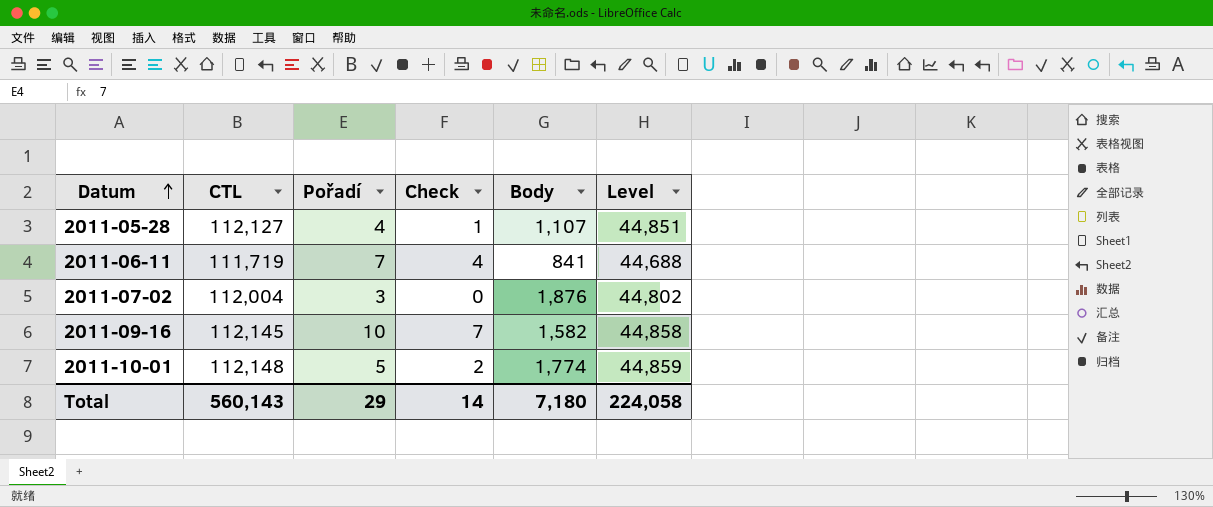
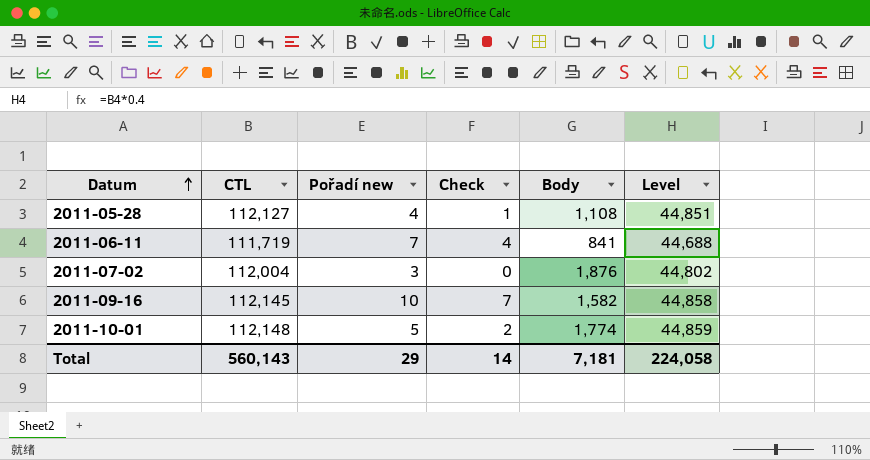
column name: Pořadí -> Pořadí new
2011-05-28 | Body: 1,107 -> 1,108
Total | Body: 7,180 -> 7,181

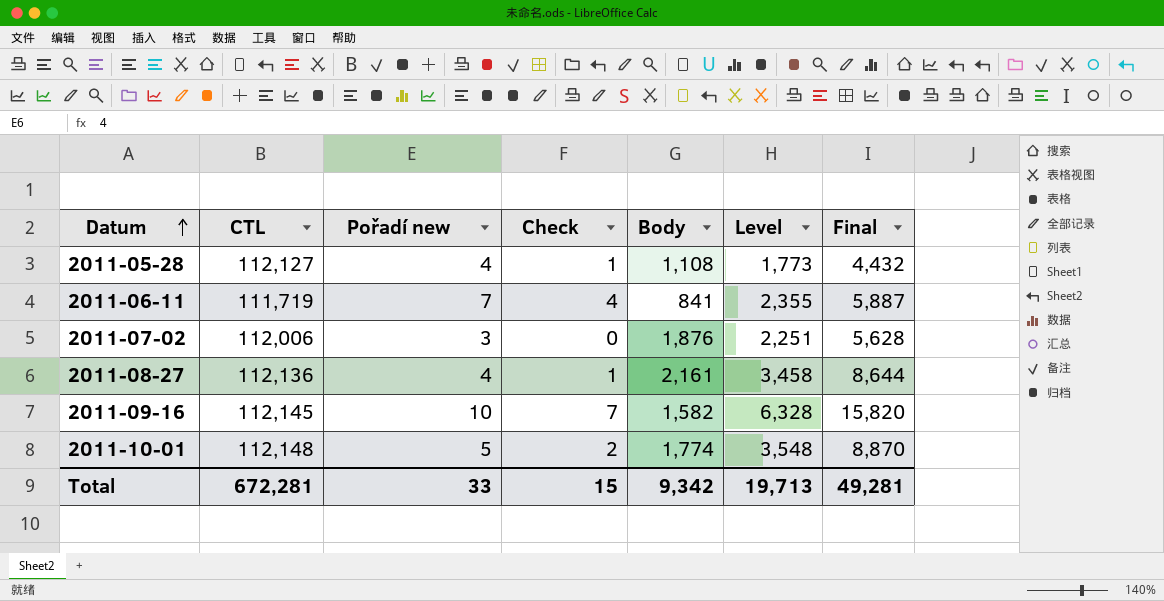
column Level | formula: [CTL] * 0.4 -> [Final] * 0.4
column Final | formula: none -> [Pořadí new] * [Body]
2011-07-02 | CTL: 112,004 -> 112,006
row 2011-08-27: none -> 112,136 | 4 | 1 | 2,161 | 3,458 | 8,644
Total | CTL: 560,143 -> 672,281
Total | Pořadí new: 29 -> 33
Total | Check: 14 -> 15
Total | Body: 7,181 -> 9,342
Total | Level: 224,058 -> 19,713

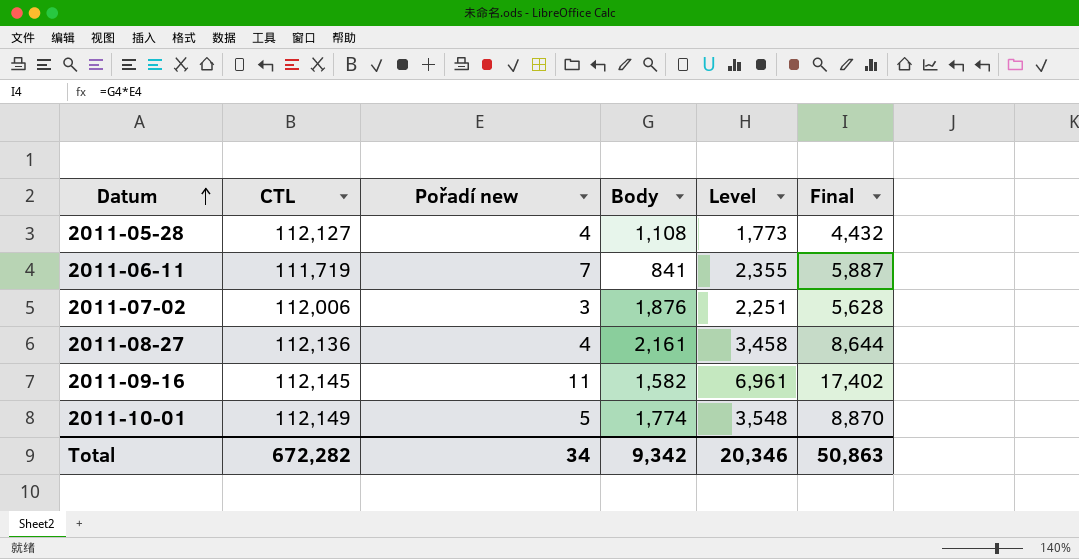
column Check | formula: [Pořadí new] - 3 -> none
2011-09-16 | Pořadí new: 10 -> 11
2011-09-16 | Level: 6,328 -> 6,961
2011-09-16 | Final: 15,820 -> 17,402
2011-10-01 | CTL: 112,148 -> 112,149
Total | CTL: 672,281 -> 672,282
Total | Pořadí new: 33 -> 34
Total | Level: 19,713 -> 20,346
Total | Final: 49,281 -> 50,863

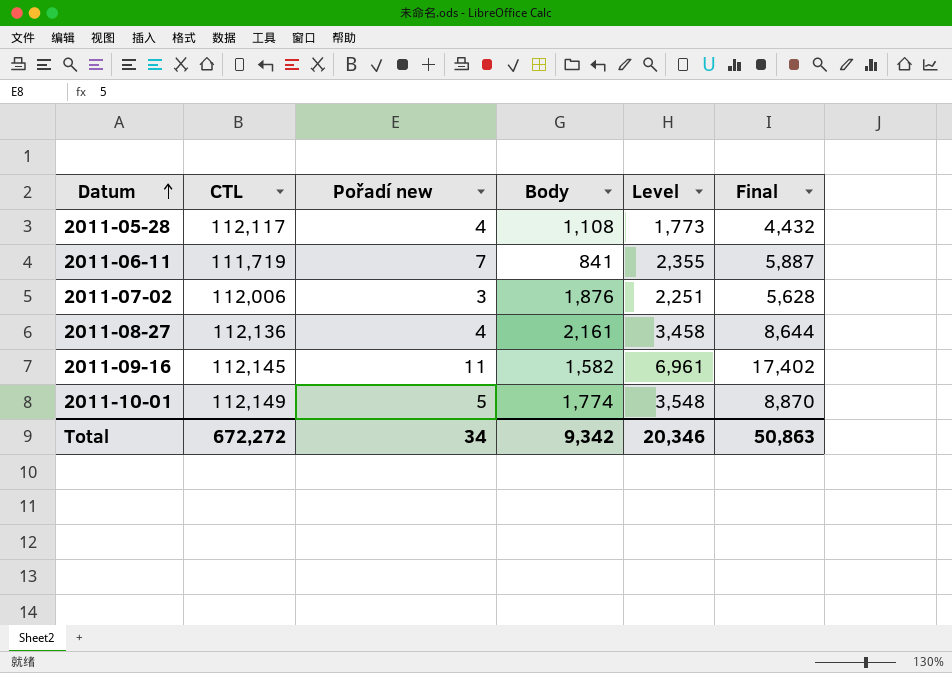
2011-05-28 | CTL: 112,127 -> 112,117
Total | CTL: 672,282 -> 672,272

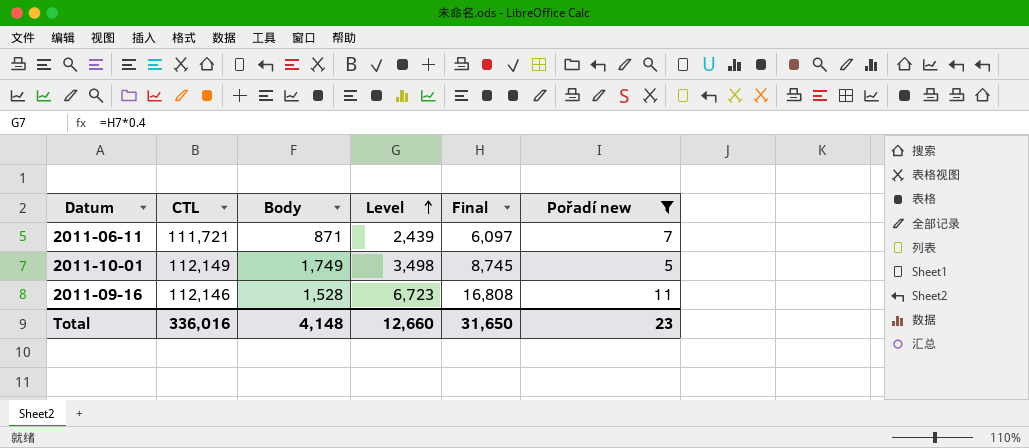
filter: none -> Pořadí new >= 5
row order: Datum ascending -> Level ascending
column Pořadí new | position: 3 -> 6
2011-06-11 | CTL: 111,719 -> 111,721
2011-06-11 | Body: 841 -> 871
2011-06-11 | Level: 2,355 -> 2,439
2011-06-11 | Final: 5,887 -> 6,097
2011-10-01 | Body: 1,774 -> 1,749
2011-10-01 | Level: 3,548 -> 3,498
2011-10-01 | Final: 8,870 -> 8,745
2011-09-16 | CTL: 112,145 -> 112,146
2011-09-16 | Body: 1,582 -> 1,528
2011-09-16 | Level: 6,961 -> 6,723
2011-09-16 | Final: 17,402 -> 16,808
Total | CTL: 672,272 -> 336,016
Total | Body: 9,342 -> 4,148
Total | Level: 20,346 -> 12,660
Total | Final: 50,863 -> 31,650
Total | Pořadí new: 34 -> 23

